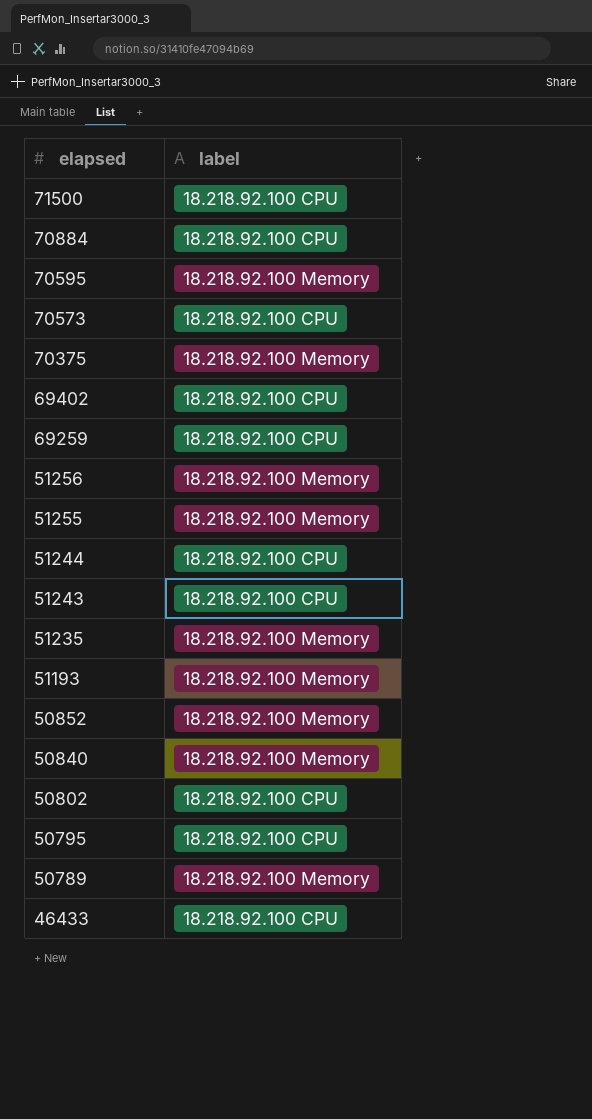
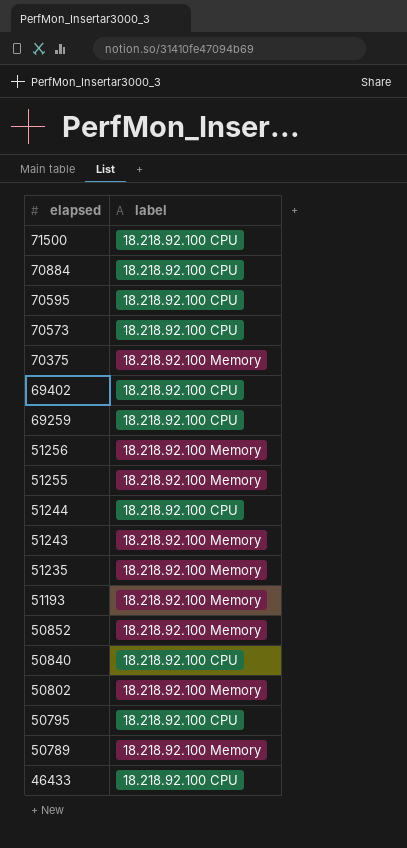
70595 | label: 18.218.92.100 Memory -> 18.218.92.100 CPU
51243 | label: 18.218.92.100 CPU -> 18.218.92.100 Memory
50840 | label: 18.218.92.100 Memory -> 18.218.92.100 CPU
50802 | label: 18.218.92.100 CPU -> 18.218.92.100 Memory

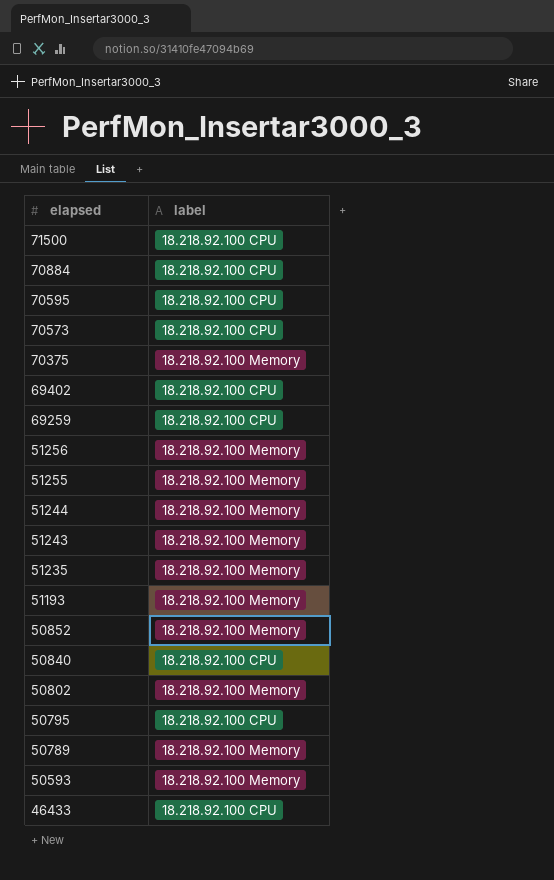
51244 | label: 18.218.92.100 CPU -> 18.218.92.100 Memory
row 50593: none -> 18.218.92.100 Memory

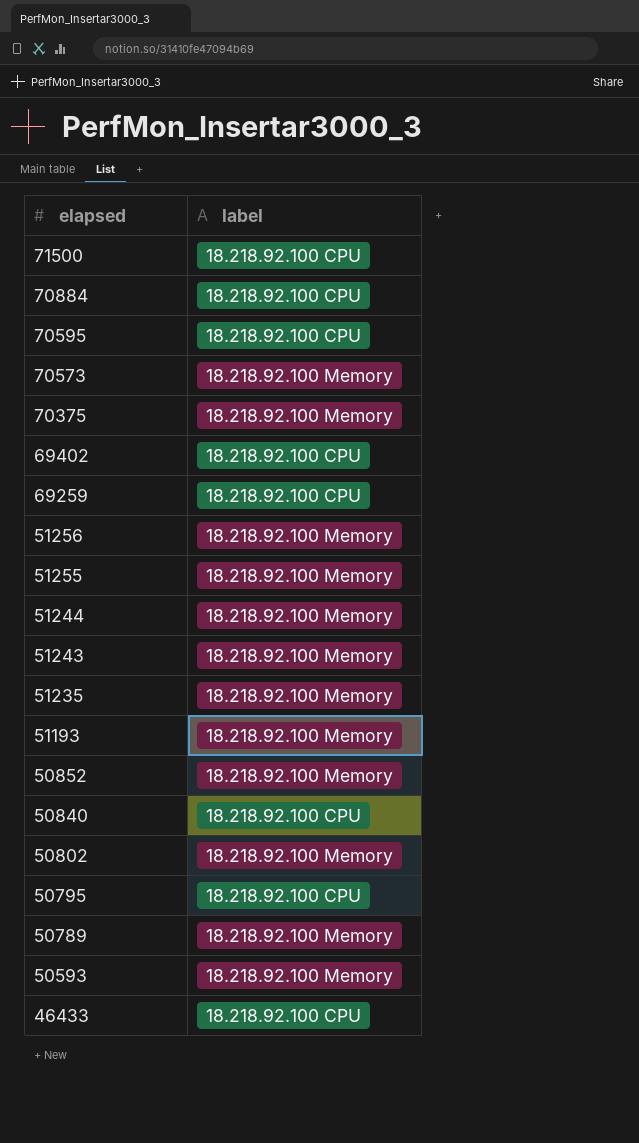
70573 | label: 18.218.92.100 CPU -> 18.218.92.100 Memory

